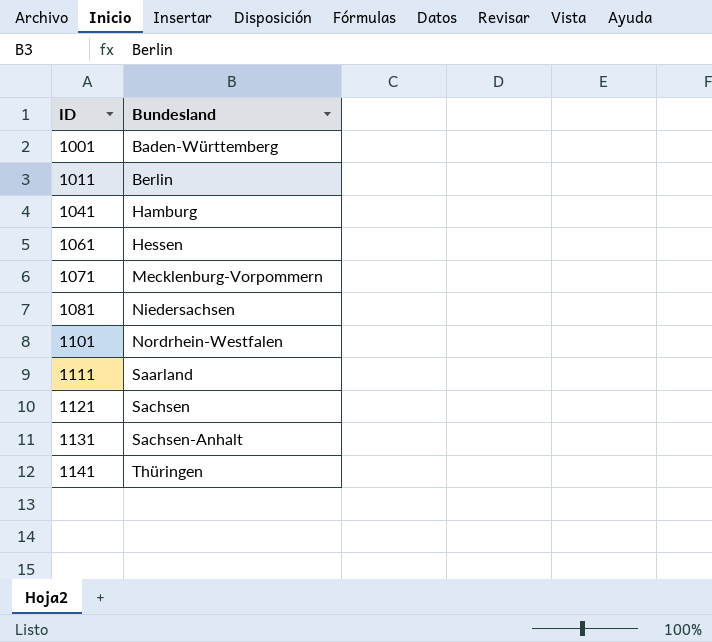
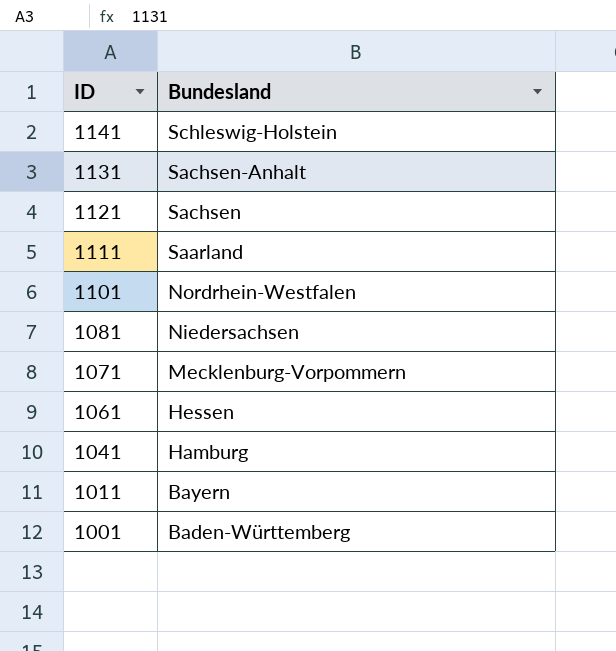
row order: ID ascending -> ID descending
1141 | Bundesland: Thüringen -> Schleswig-Holstein
1011 | Bundesland: Berlin -> Bayern

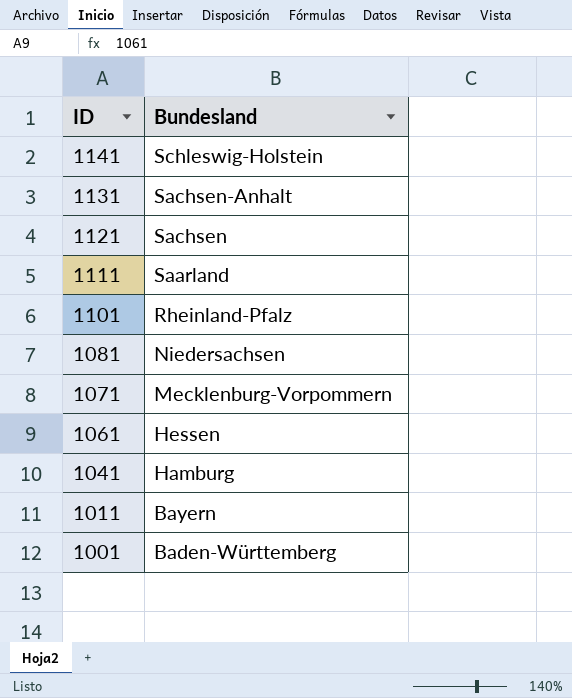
1101 | Bundesland: Nordrhein-Westfalen -> Rheinland-Pfalz

